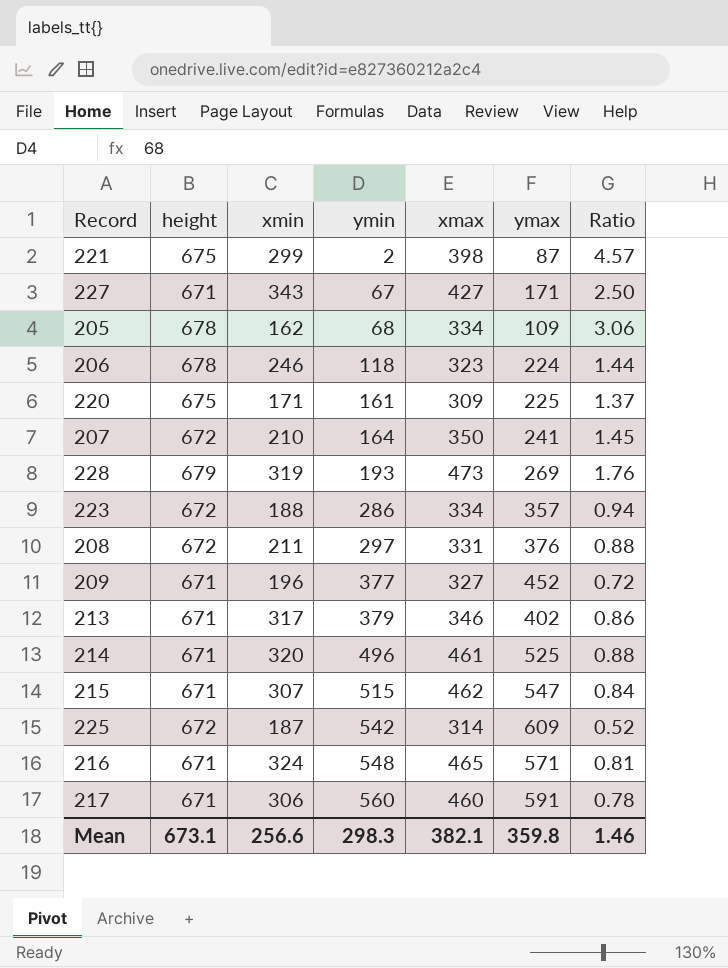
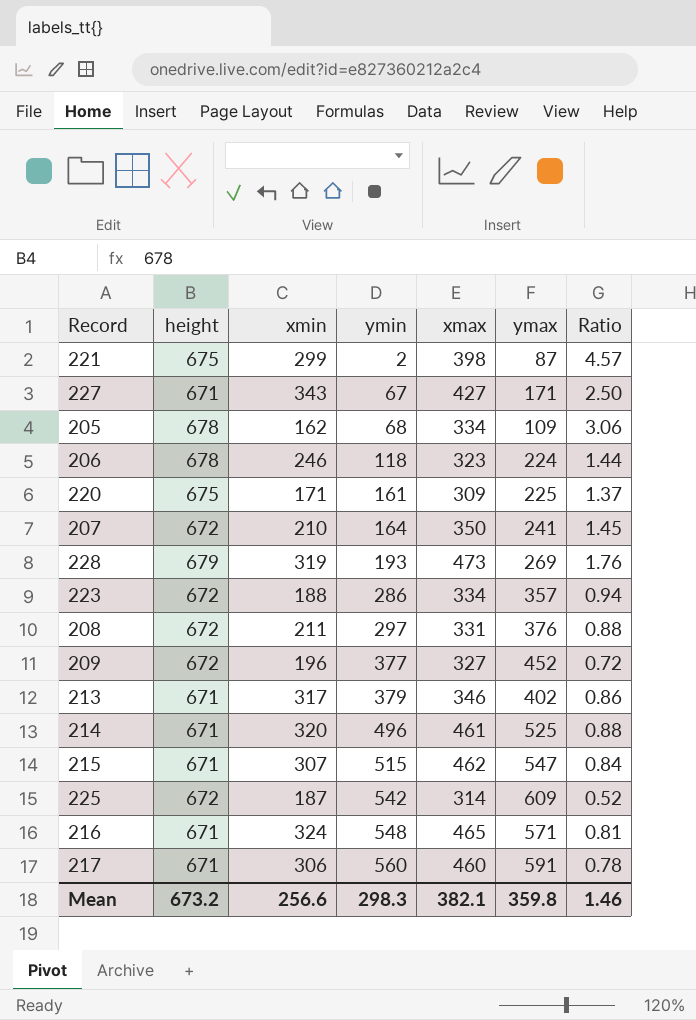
209 | height: 671 -> 672
Mean | height: 673.1 -> 673.2

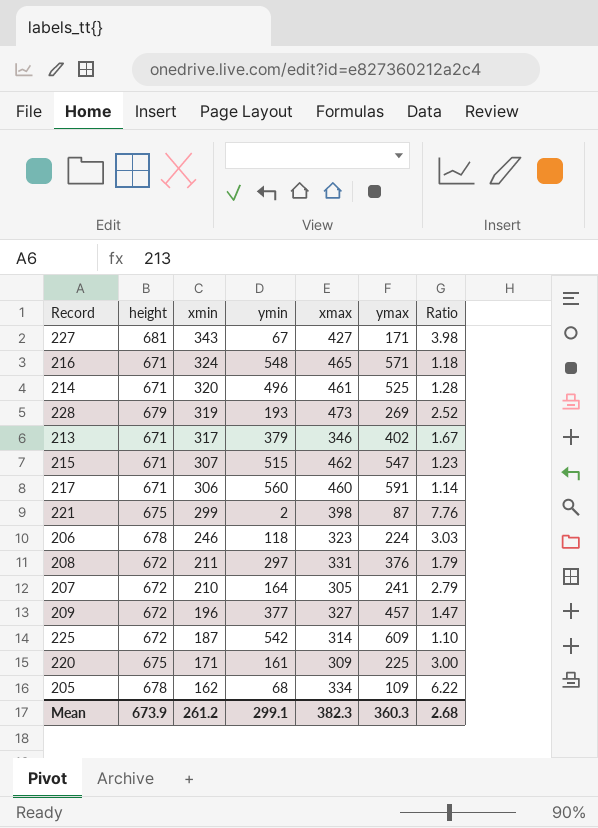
row order: ymin ascending -> xmin descending
column Ratio | formula: [xmax] / [ymax] -> [height] / [ymax]
row 223: 672 | 188 | 286 | 334 | 357 | 0.94 -> none
227 | height: 671 -> 681
207 | xmax: 350 -> 305
209 | ymax: 452 -> 457
Mean | height: 673.2 -> 673.9
Mean | xmin: 256.6 -> 261.2
Mean | ymin: 298.3 -> 299.1
Mean | xmax: 382.1 -> 382.3
Mean | ymax: 359.8 -> 360.3
Mean | Ratio: 1.46 -> 2.68

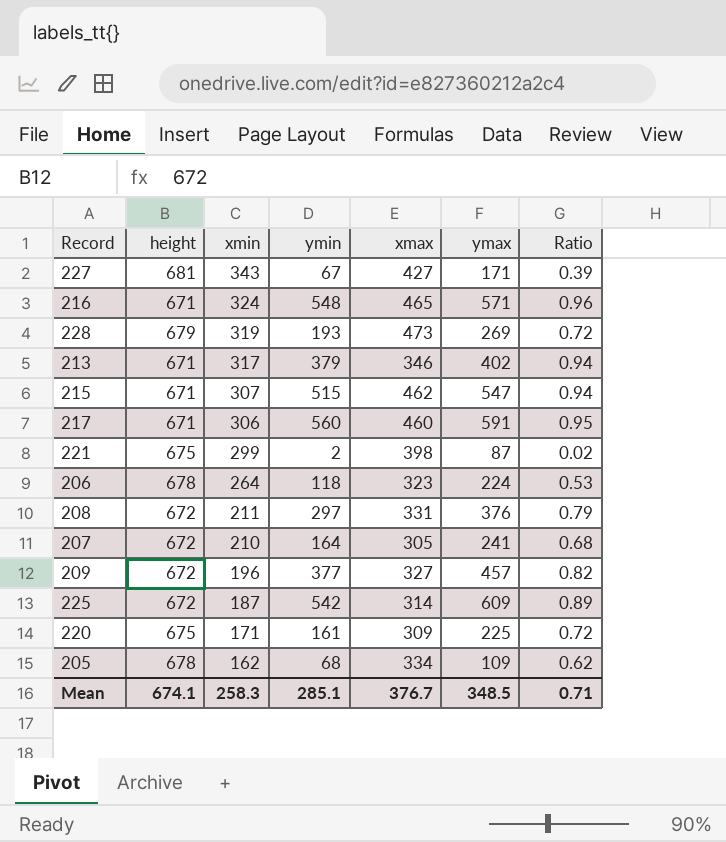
column Ratio | formula: [height] / [ymax] -> [ymin] / [ymax]
row 214: 671 | 320 | 496 | 461 | 525 | 1.28 -> none
206 | xmin: 246 -> 264
Mean | height: 673.9 -> 674.1
Mean | xmin: 261.2 -> 258.3
Mean | ymin: 299.1 -> 285.1
Mean | xmax: 382.3 -> 376.7
Mean | ymax: 360.3 -> 348.5
Mean | Ratio: 2.68 -> 0.71

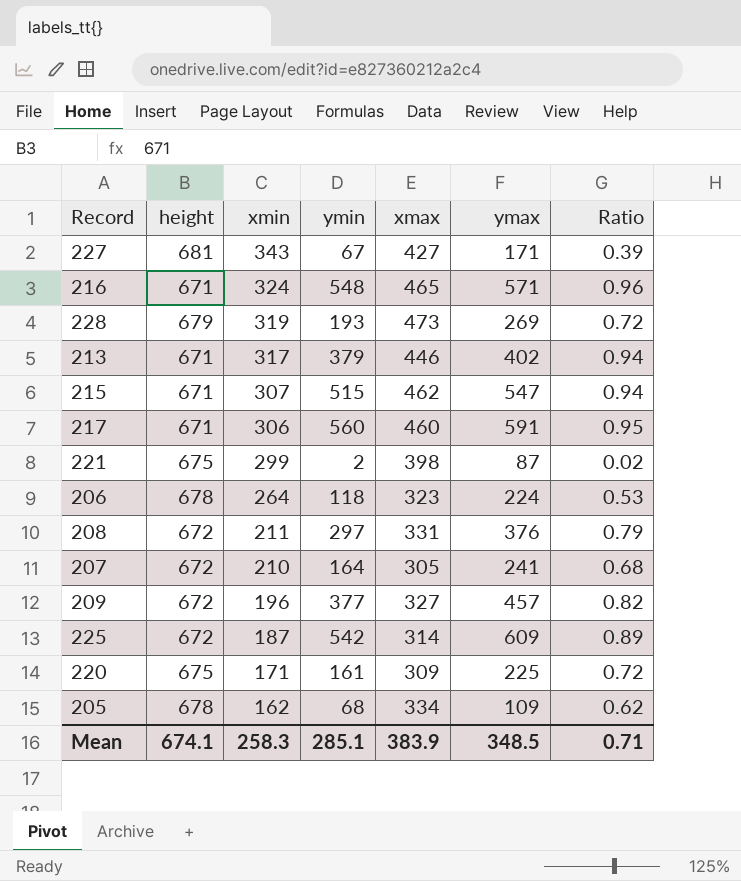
213 | xmax: 346 -> 446
Mean | xmax: 376.7 -> 383.9

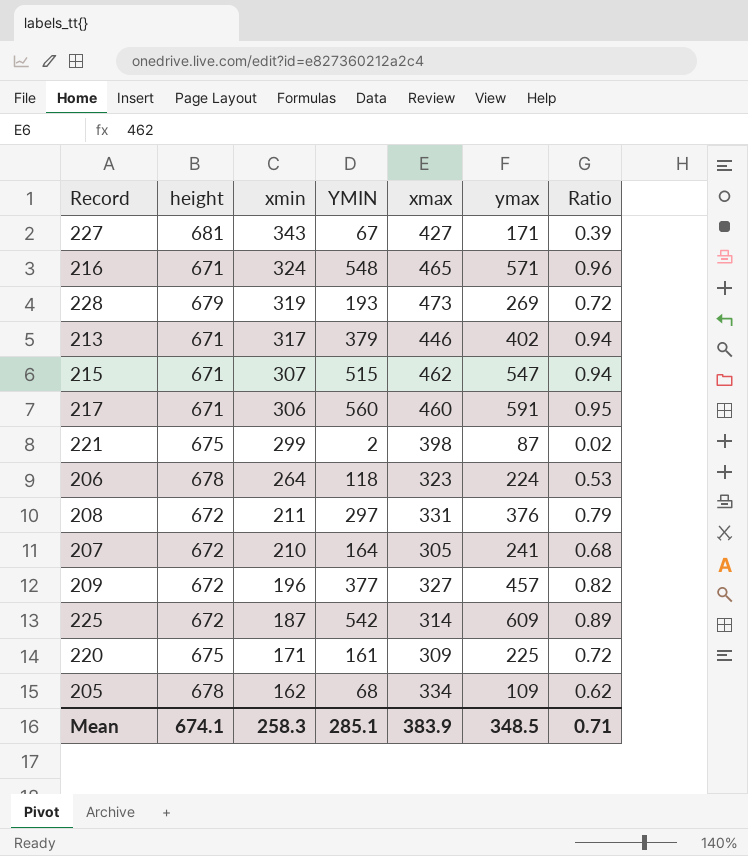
column name: ymin -> YMIN

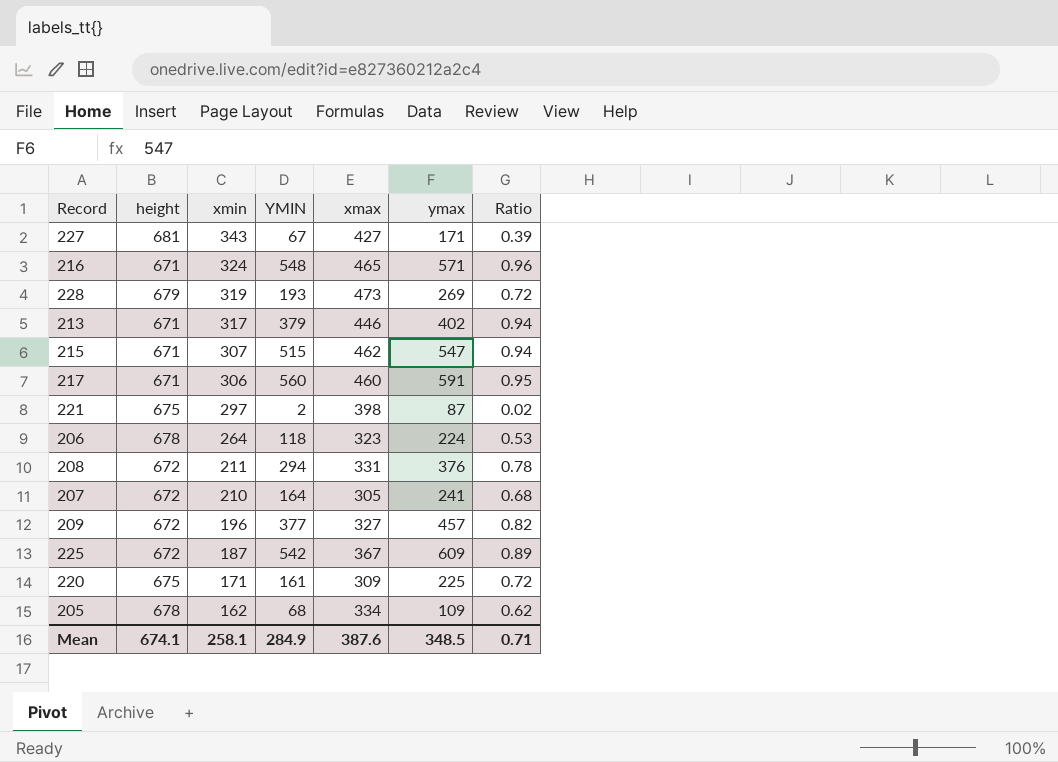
221 | xmin: 299 -> 297
208 | YMIN: 297 -> 294
208 | Ratio: 0.79 -> 0.78
225 | xmax: 314 -> 367
Mean | xmin: 258.3 -> 258.1
Mean | YMIN: 285.1 -> 284.9
Mean | xmax: 383.9 -> 387.6

